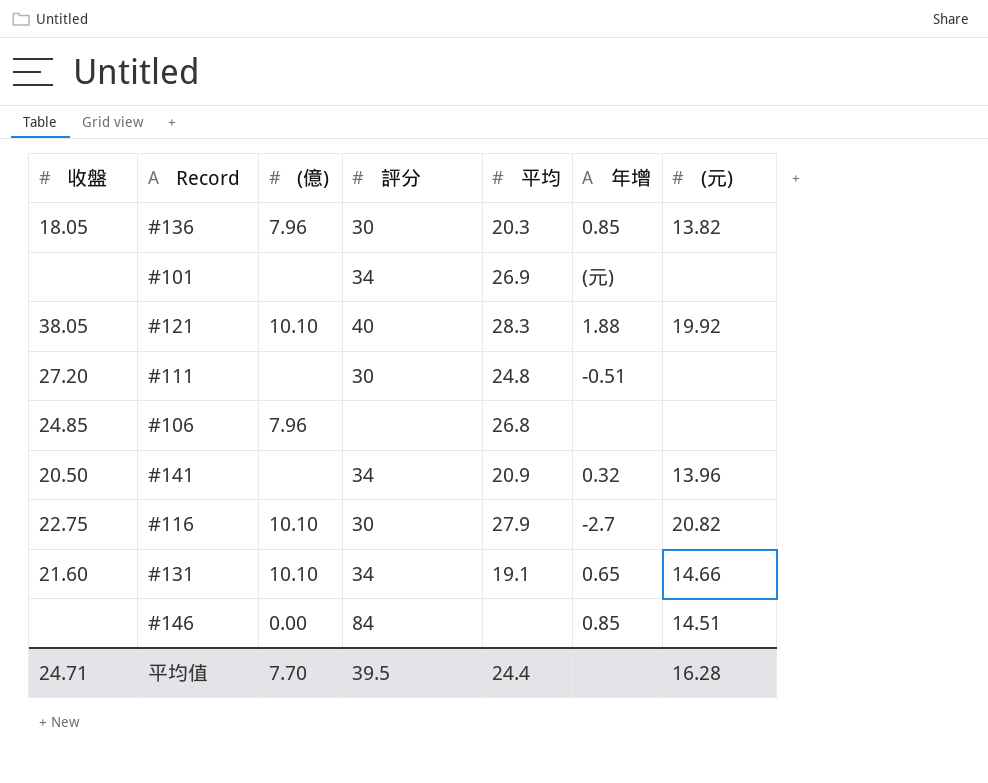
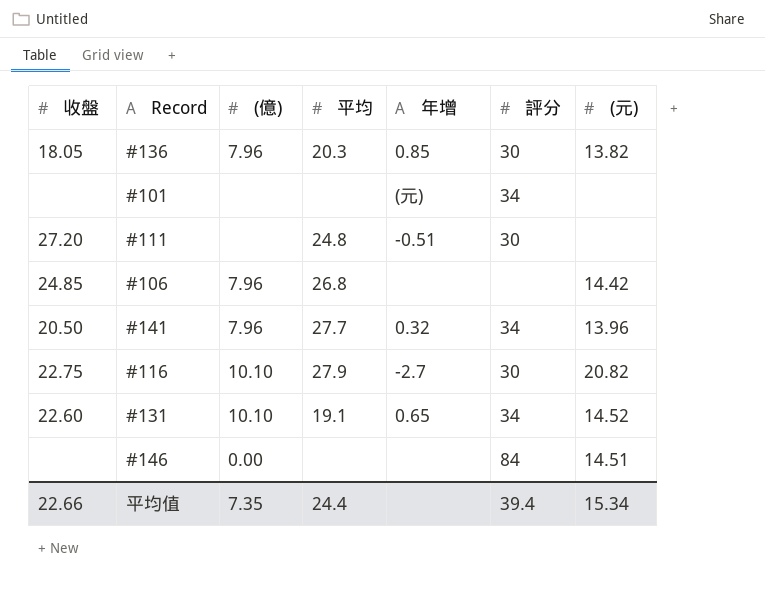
column 評分 | position: 4 -> 6
row #121: 38.05 | 10.10 | 40 | 28.3 | 1.88 | 19.92 -> none
#101 | 平均: 26.9 -> none
#106 | (元): none -> 14.42
#141 | (億): none -> 7.96
#141 | 平均: 20.9 -> 27.7
#131 | 收盤: 21.60 -> 22.60
#131 | (元): 14.66 -> 14.52
#146 | 年增: 0.85 -> none
平均值 | 收盤: 24.71 -> 22.66
平均值 | (億): 7.70 -> 7.35
平均值 | 評分: 39.5 -> 39.4
平均值 | (元): 16.28 -> 15.34

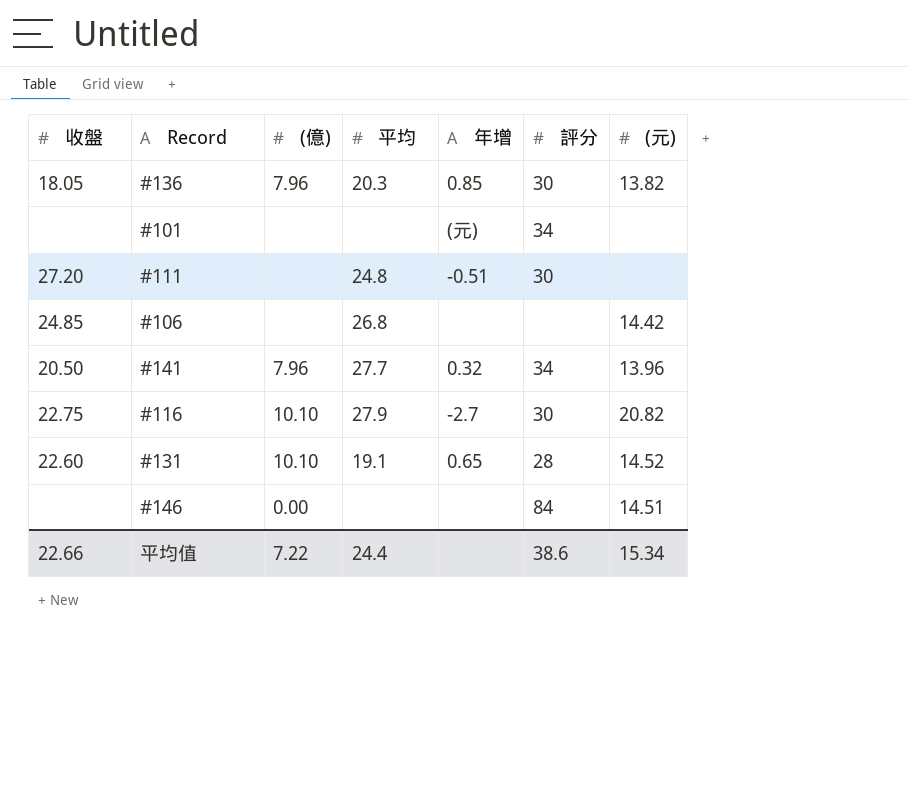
#106 | (億): 7.96 -> none
#131 | 評分: 34 -> 28
平均值 | (億): 7.35 -> 7.22
平均值 | 評分: 39.4 -> 38.6

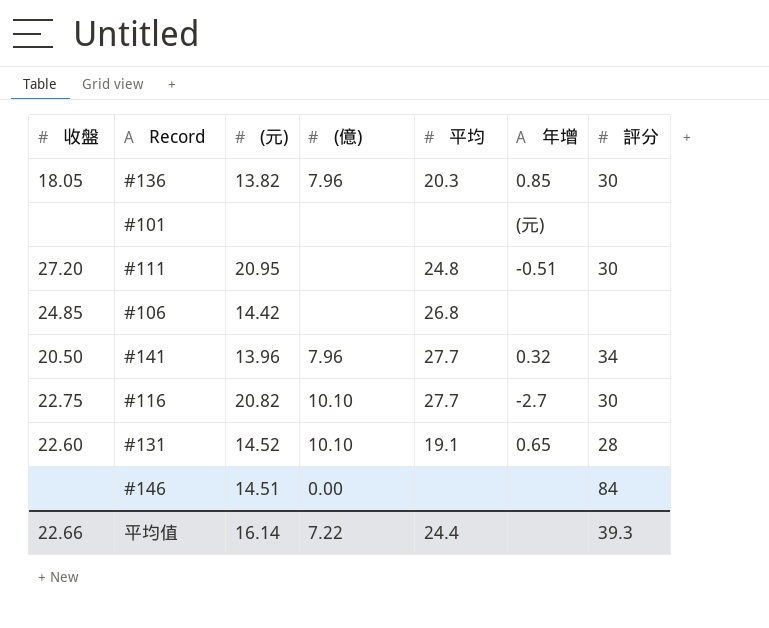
column (元) | position: 7 -> 3
#101 | 評分: 34 -> none
#111 | (元): none -> 20.95
#116 | 平均: 27.9 -> 27.7
平均值 | (元): 15.34 -> 16.14
平均值 | 評分: 38.6 -> 39.3

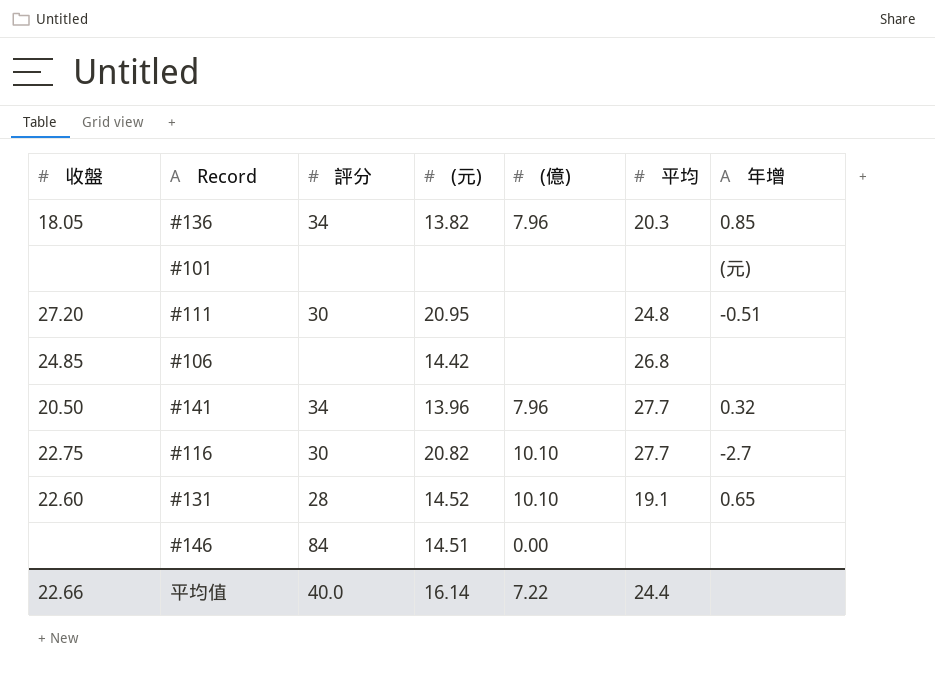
column 評分 | position: 7 -> 3
#136 | 評分: 30 -> 34
平均值 | 評分: 39.3 -> 40.0

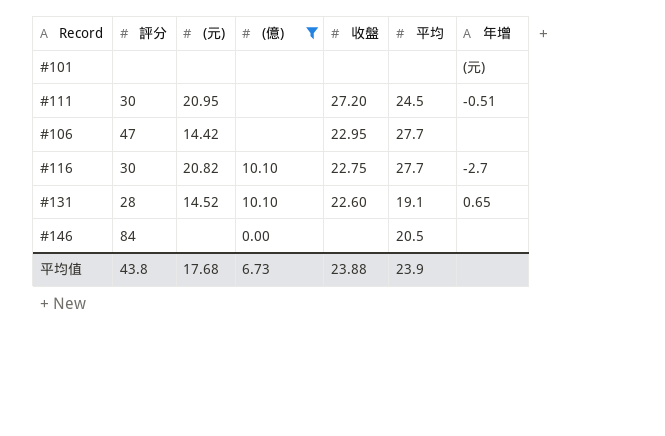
filter: none -> (億) != 7.96
column 收盤 | position: 1 -> 5
#111 | 平均: 24.8 -> 24.5
#106 | 評分: none -> 47
#106 | 收盤: 24.85 -> 22.95
#106 | 平均: 26.8 -> 27.7
#146 | (元): 14.51 -> none
#146 | 平均: none -> 20.5
平均值 | 評分: 40.0 -> 43.8
平均值 | (元): 16.14 -> 17.68
平均值 | (億): 7.22 -> 6.73
平均值 | 收盤: 22.66 -> 23.88
平均值 | 平均: 24.4 -> 23.9

